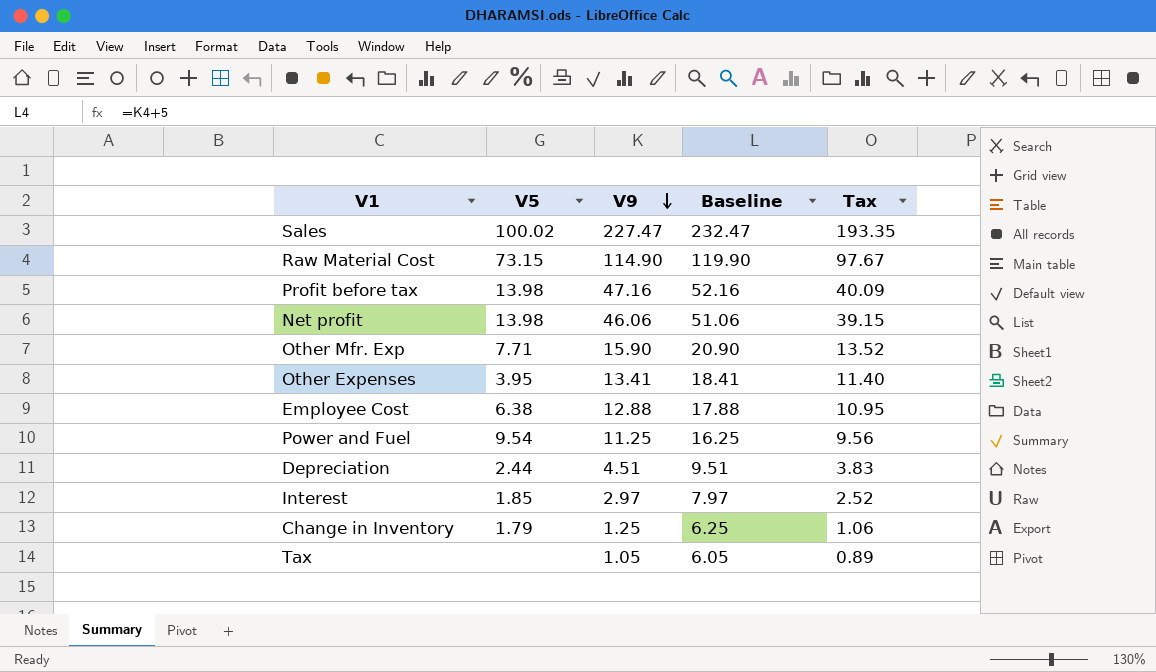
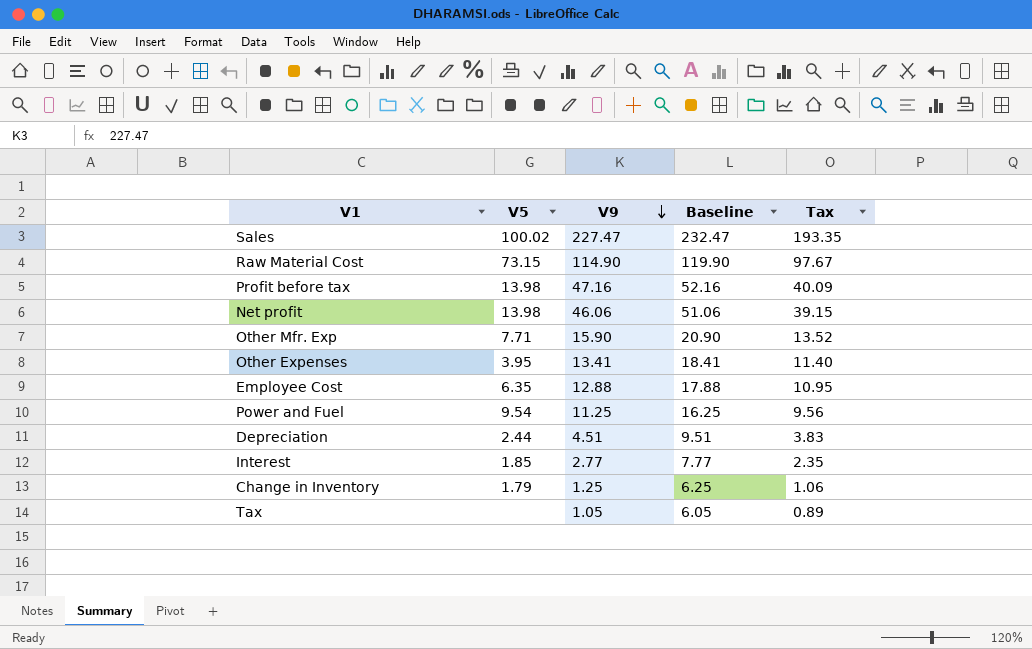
Employee Cost | V5: 6.38 -> 6.35
Interest | V9: 2.97 -> 2.77
Interest | Baseline: 7.97 -> 7.77
Interest | Tax: 2.52 -> 2.35

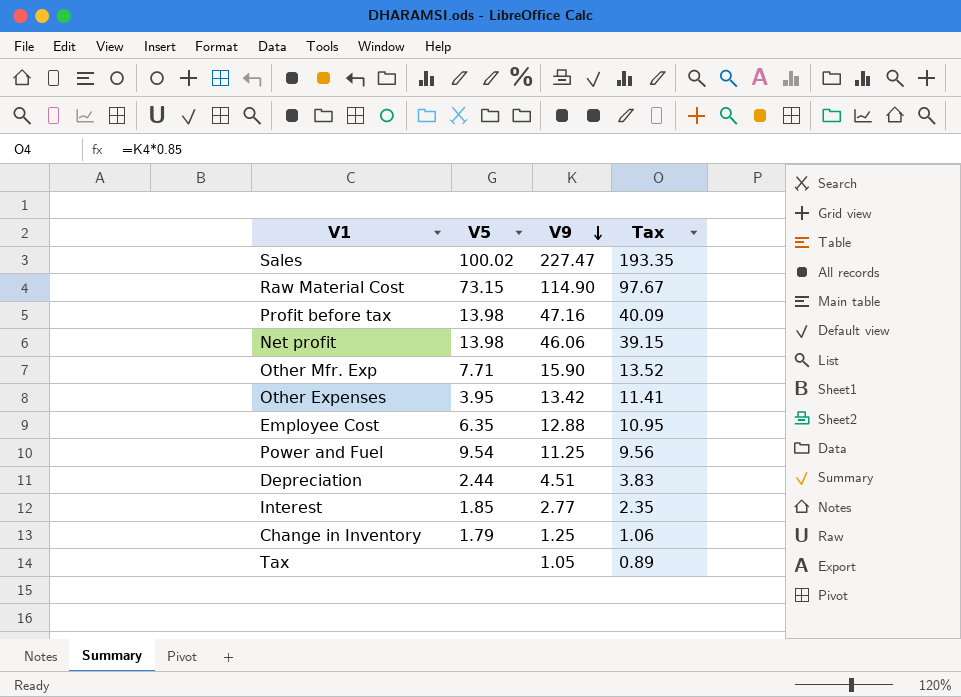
column Baseline | formula: [V9] + 5 -> none
Other Expenses | V9: 13.41 -> 13.42
Other Expenses | Tax: 11.40 -> 11.41

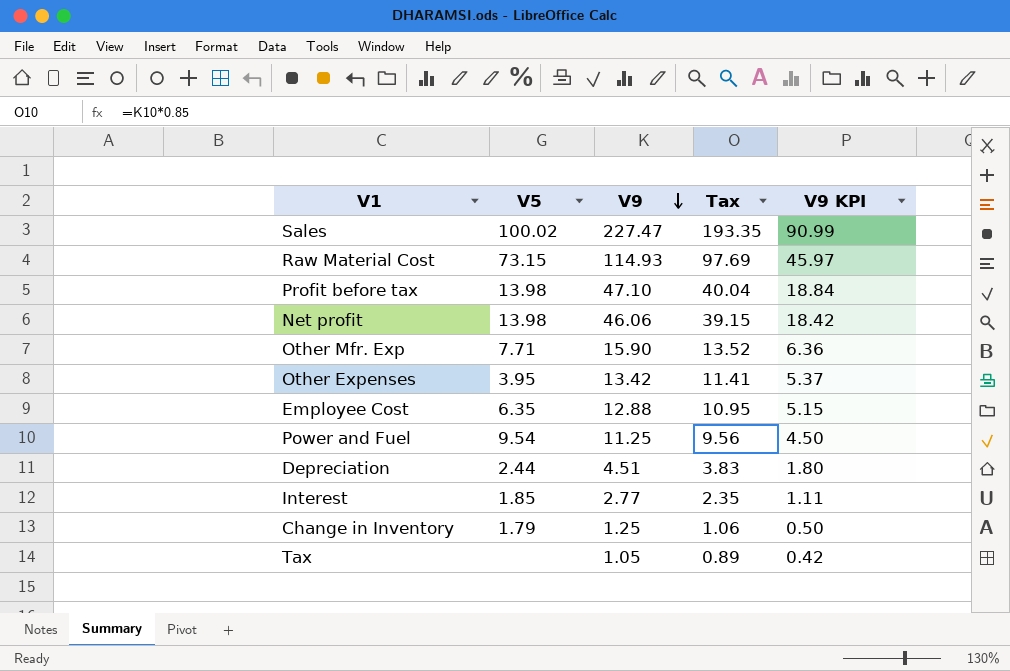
column V9 KPI | formula: none -> [V9] * 0.4
Raw Material Cost | V9: 114.90 -> 114.93
Raw Material Cost | Tax: 97.67 -> 97.69
Profit before tax | V9: 47.16 -> 47.10
Profit before tax | Tax: 40.09 -> 40.04

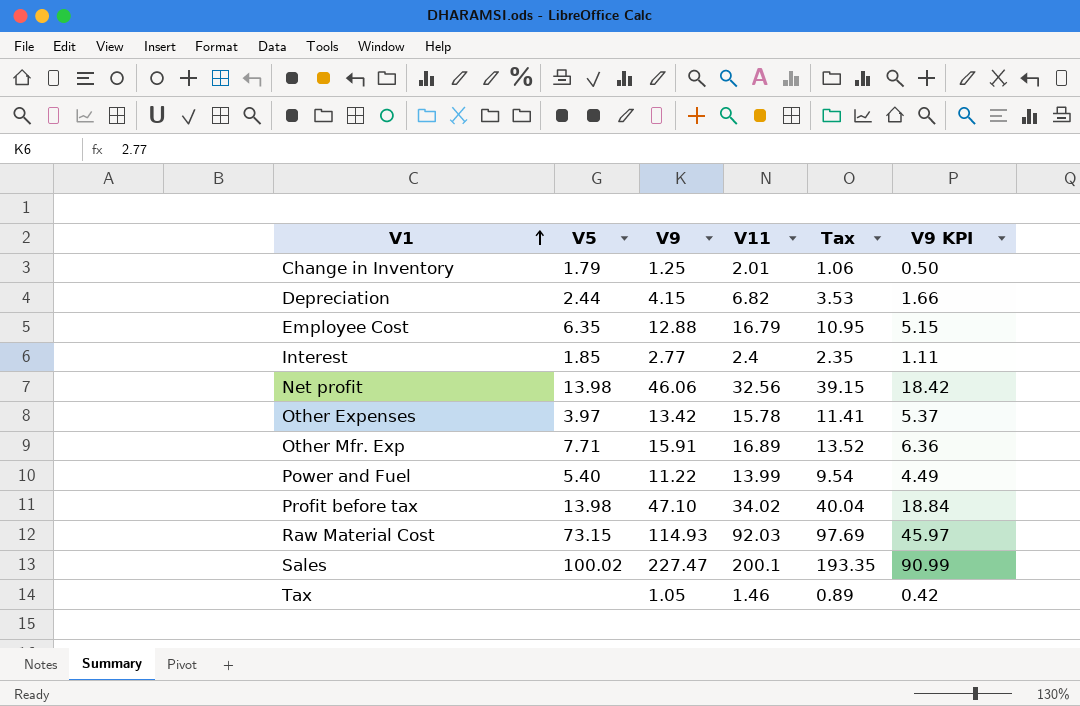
row order: V9 descending -> V1 ascending
column V11 | position: none -> 4
Depreciation | V9: 4.51 -> 4.15
Depreciation | Tax: 3.83 -> 3.53
Depreciation | V9 KPI: 1.80 -> 1.66
Other Expenses | V5: 3.95 -> 3.97
Other Mfr. Exp | V9: 15.90 -> 15.91
Power and Fuel | V5: 9.54 -> 5.40
Power and Fuel | V9: 11.25 -> 11.22
Power and Fuel | Tax: 9.56 -> 9.54
Power and Fuel | V9 KPI: 4.50 -> 4.49

